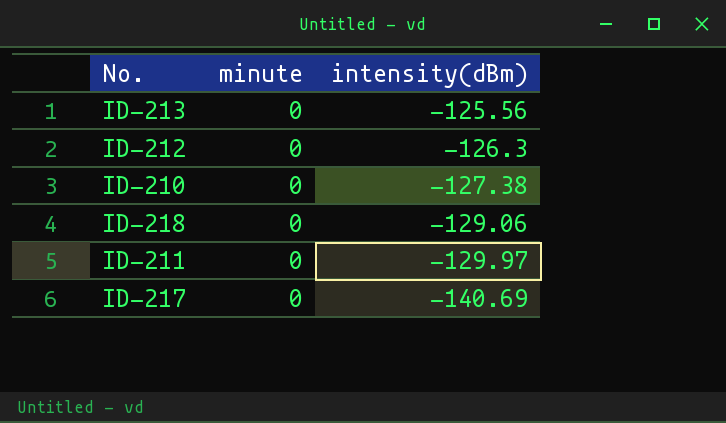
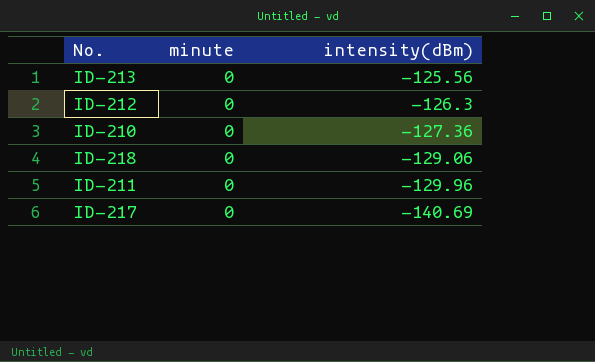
ID-210 | intensity(dBm): -127.38 -> -127.36
ID-211 | intensity(dBm): -129.97 -> -129.96

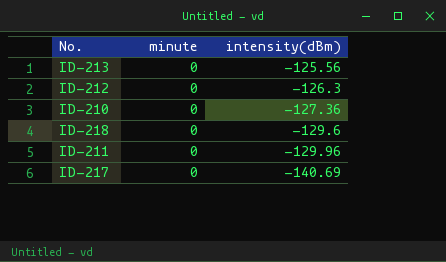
ID-218 | intensity(dBm): -129.06 -> -129.6

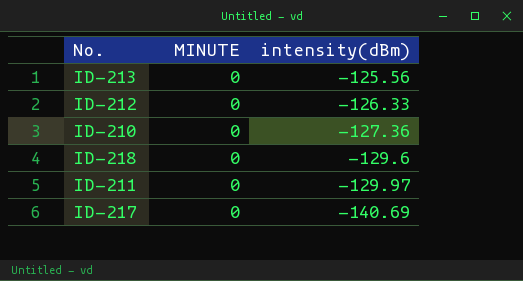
column name: minute -> MINUTE
ID-212 | intensity(dBm): -126.3 -> -126.33
ID-211 | intensity(dBm): -129.96 -> -129.97

